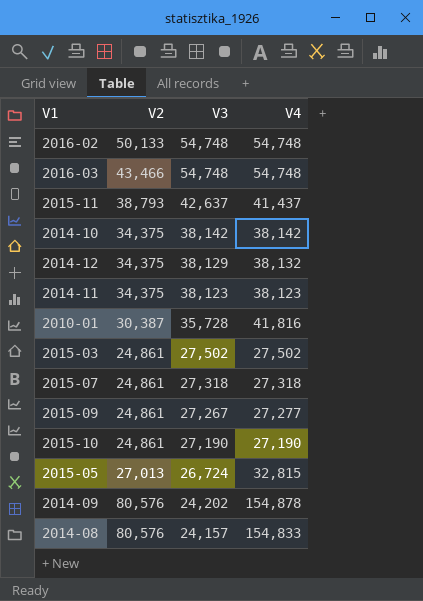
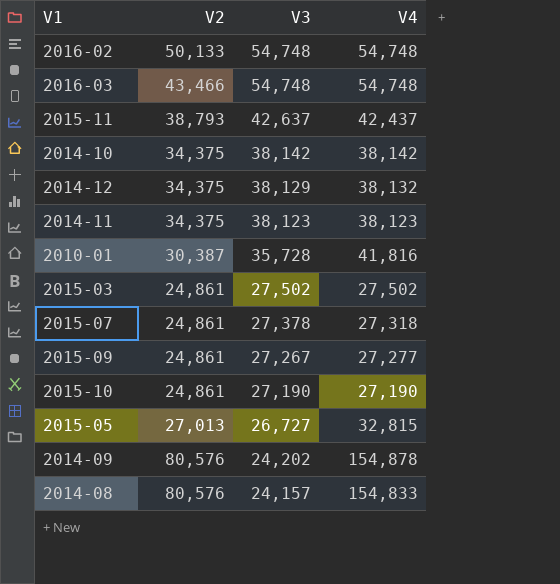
2015-11 | V4: 41,437 -> 42,437
2015-07 | V3: 27,318 -> 27,378
2015-05 | V3: 26,724 -> 26,727

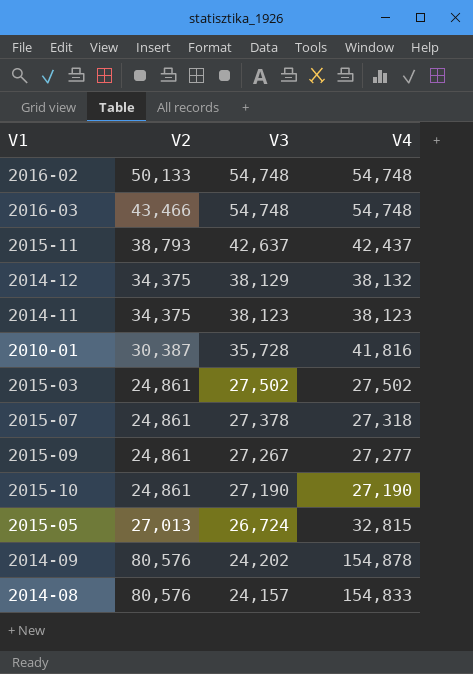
row 2014-10: 34,375 | 38,142 | 38,142 -> none
2015-05 | V3: 26,727 -> 26,724

